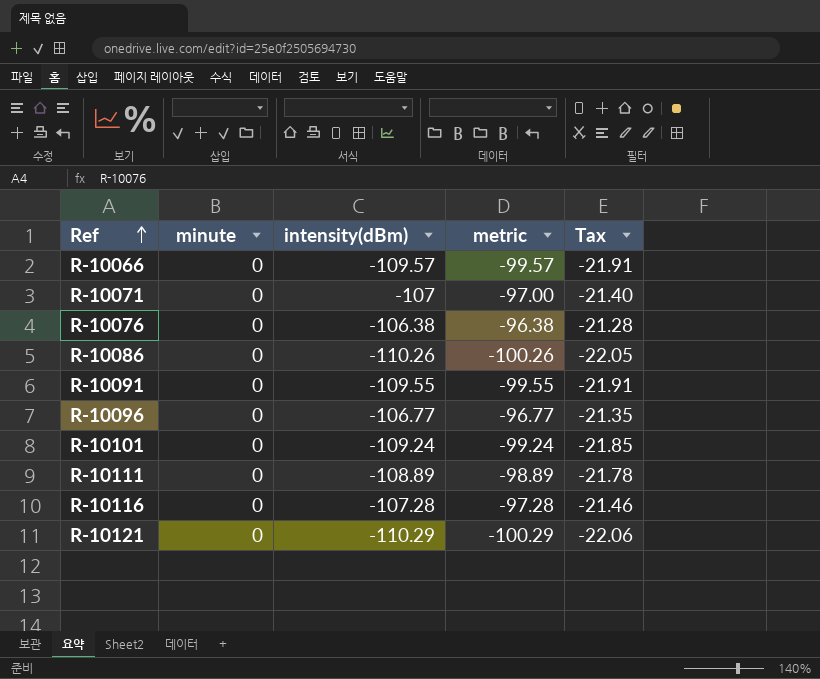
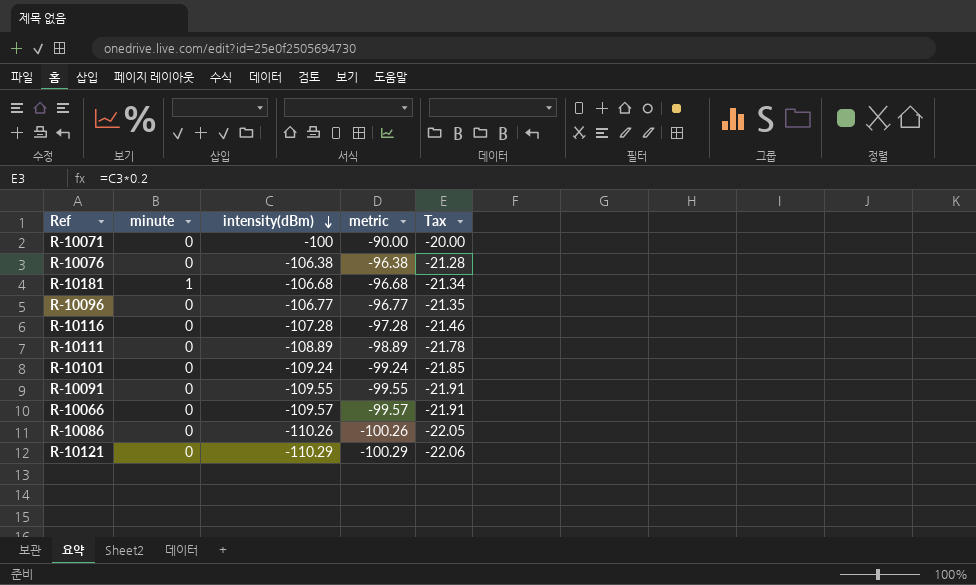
row order: Ref ascending -> intensity(dBm) descending
R-10071 | intensity(dBm): -107 -> -100
R-10071 | metric: -97.00 -> -90.00
R-10071 | Tax: -21.40 -> -20.00
row R-10181: none -> 1 | -106.68 | -96.68 | -21.34

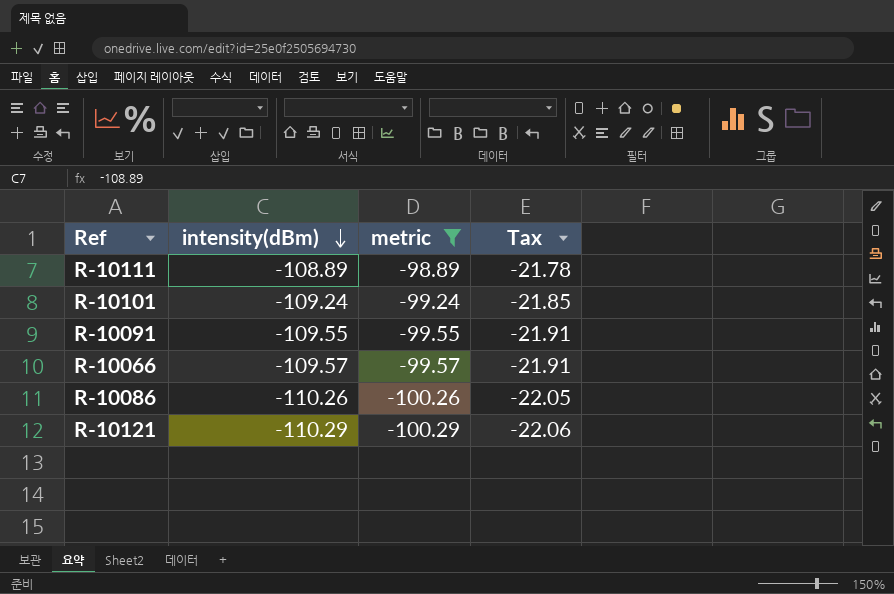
filter: none -> metric <= -98.89
column minute | position: 2 -> none

